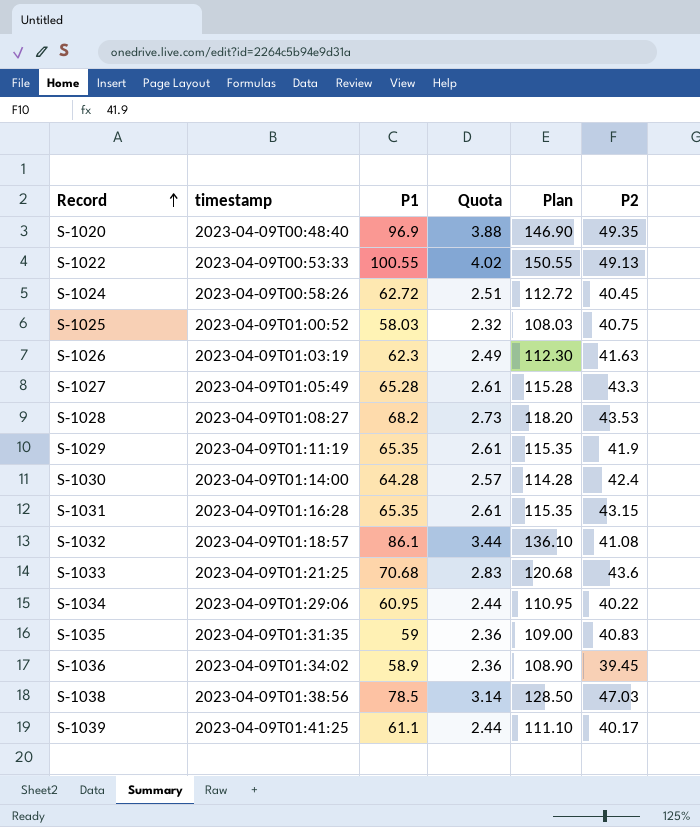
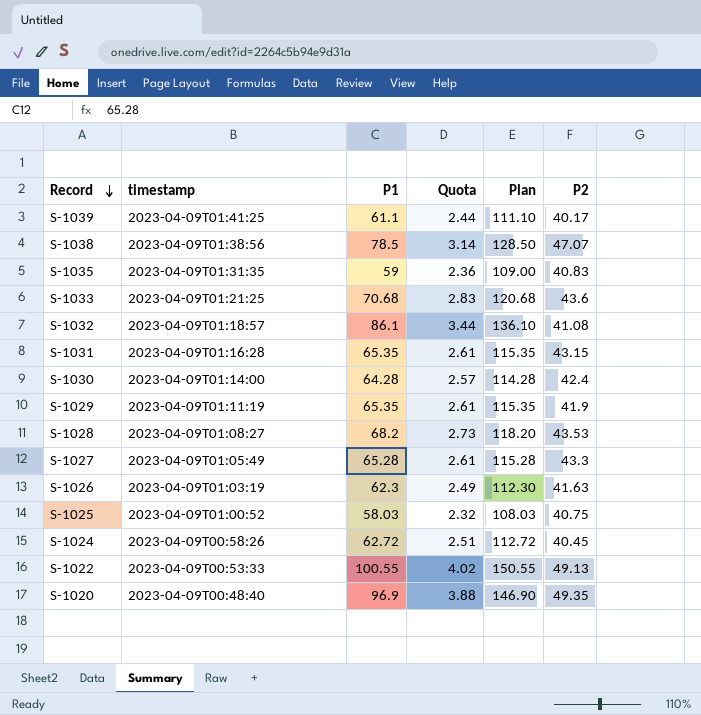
row order: Record ascending -> Record descending
row S-1034: 2023-04-09T01:29:06 | 60.95 | 2.44 | 110.95 | 40.22 -> none
row S-1036: 2023-04-09T01:34:02 | 58.9 | 2.36 | 108.90 | 39.45 -> none
S-1038 | P2: 47.03 -> 47.07

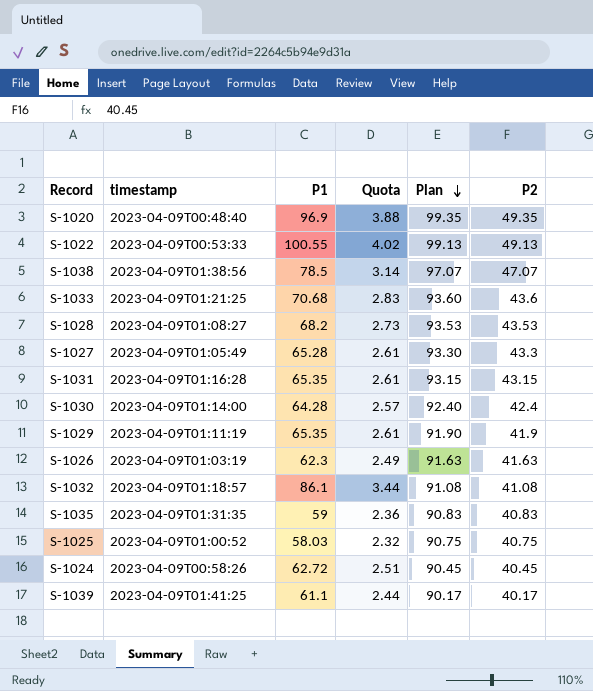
row order: Record descending -> Plan descending
column Plan | formula: [P1] + 50 -> [P2] + 50

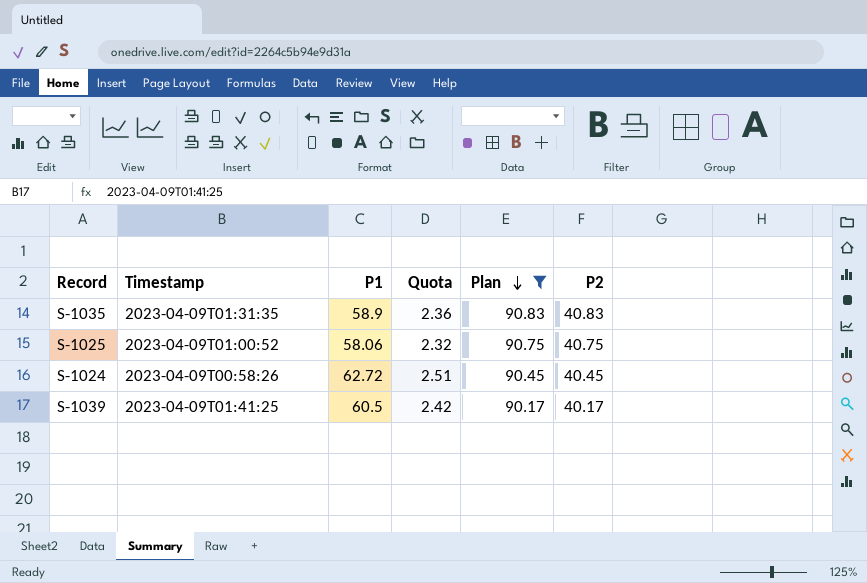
filter: none -> Plan <= 90.83
column name: timestamp -> Timestamp
S-1035 | P1: 59 -> 58.9
S-1025 | P1: 58.03 -> 58.06
S-1039 | P1: 61.1 -> 60.5
S-1039 | Quota: 2.44 -> 2.42

